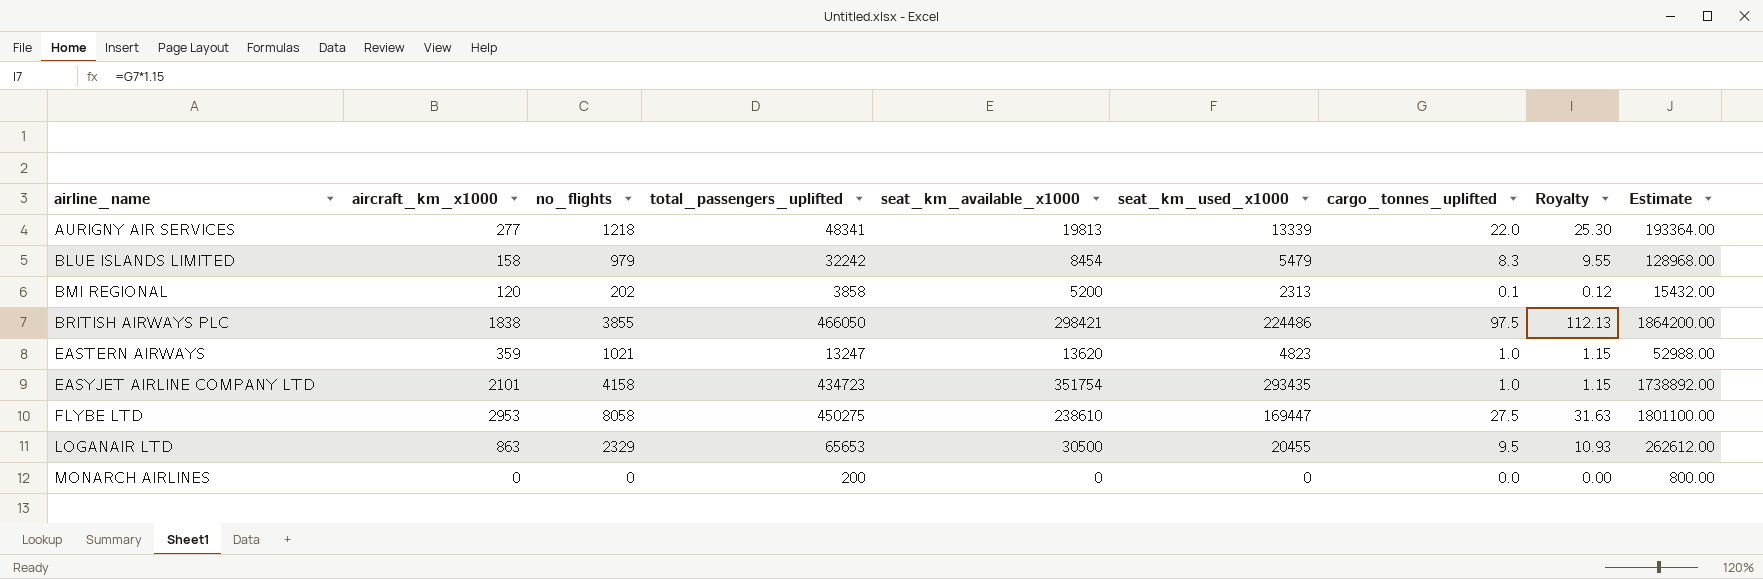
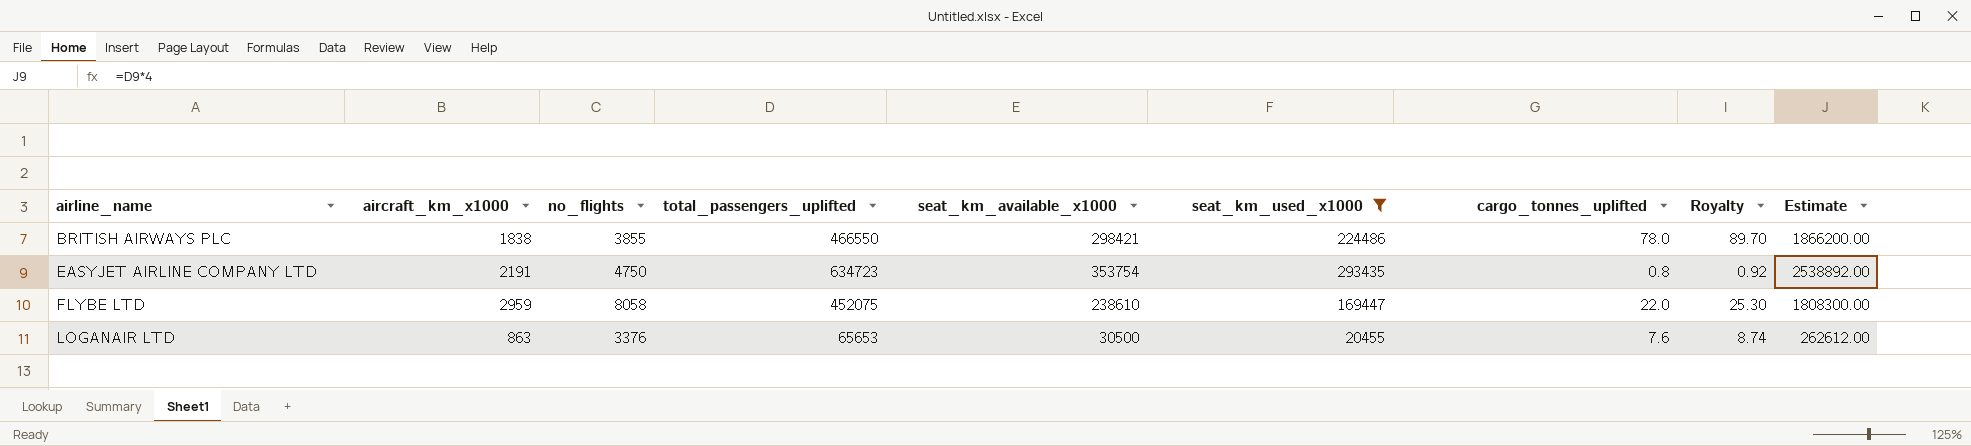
filter: none -> seat_km_used_x1000 >= 20455
BRITISH AIRWAYS PLC | total_passengers_uplifted: 466050 -> 466550
BRITISH AIRWAYS PLC | cargo_tonnes_uplifted: 97.5 -> 78.0
BRITISH AIRWAYS PLC | Royalty: 112.13 -> 89.70
BRITISH AIRWAYS PLC | Estimate: 1864200.00 -> 1866200.00
EASYJET AIRLINE COMPANY LTD | aircraft_km_x1000: 2101 -> 2191
EASYJET AIRLINE COMPANY LTD | no_flights: 4158 -> 4750
EASYJET AIRLINE COMPANY LTD | total_passengers_uplifted: 434723 -> 634723
EASYJET AIRLINE COMPANY LTD | seat_km_available_x1000: 351754 -> 353754
EASYJET AIRLINE COMPANY LTD | cargo_tonnes_uplifted: 1.0 -> 0.8
EASYJET AIRLINE COMPANY LTD | Royalty: 1.15 -> 0.92
EASYJET AIRLINE COMPANY LTD | Estimate: 1738892.00 -> 2538892.00
FLYBE LTD | aircraft_km_x1000: 2953 -> 2959
FLYBE LTD | total_passengers_uplifted: 450275 -> 452075
FLYBE LTD | cargo_tonnes_uplifted: 27.5 -> 22.0
FLYBE LTD | Royalty: 31.63 -> 25.30
FLYBE LTD | Estimate: 1801100.00 -> 1808300.00
LOGANAIR LTD | no_flights: 2329 -> 3376
LOGANAIR LTD | cargo_tonnes_uplifted: 9.5 -> 7.6
LOGANAIR LTD | Royalty: 10.93 -> 8.74

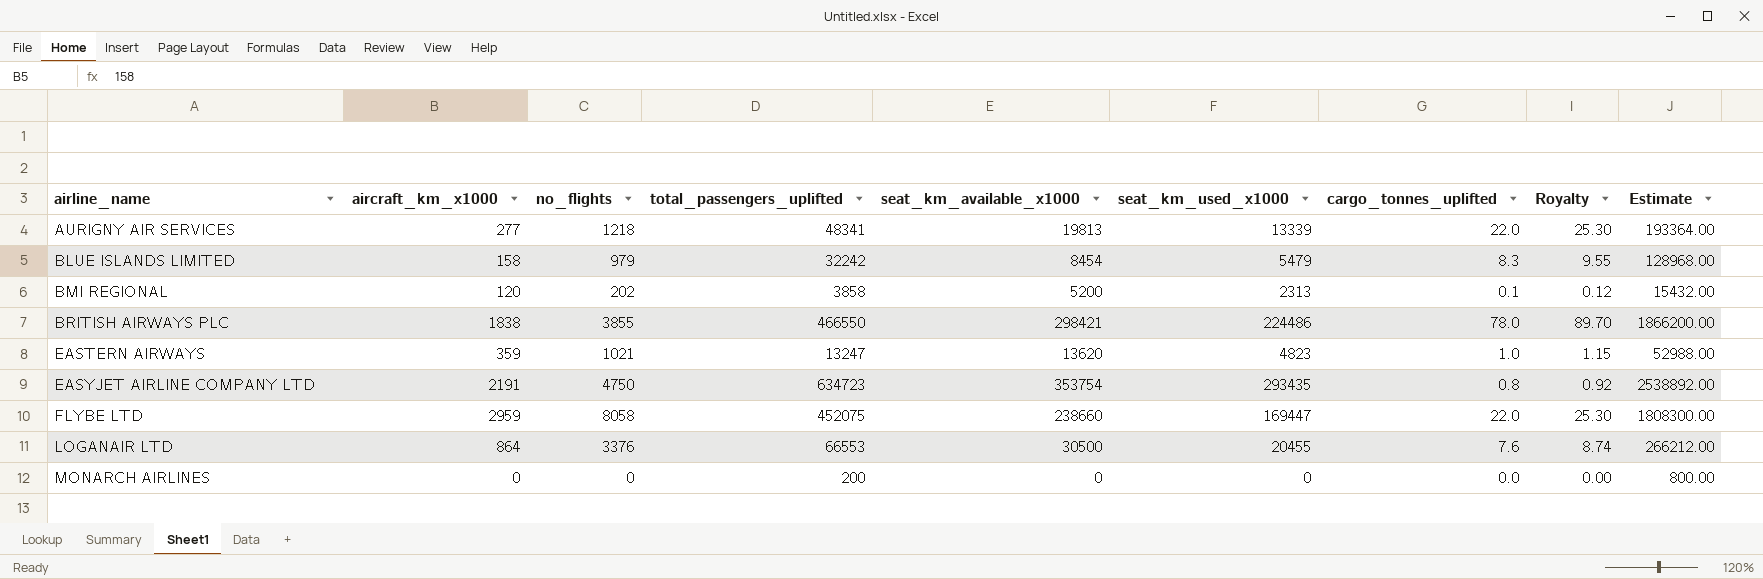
filter: seat_km_used_x1000 >= 20455 -> none
FLYBE LTD | seat_km_available_x1000: 238610 -> 238660
LOGANAIR LTD | aircraft_km_x1000: 863 -> 864
LOGANAIR LTD | total_passengers_uplifted: 65653 -> 66553
LOGANAIR LTD | Estimate: 262612.00 -> 266212.00

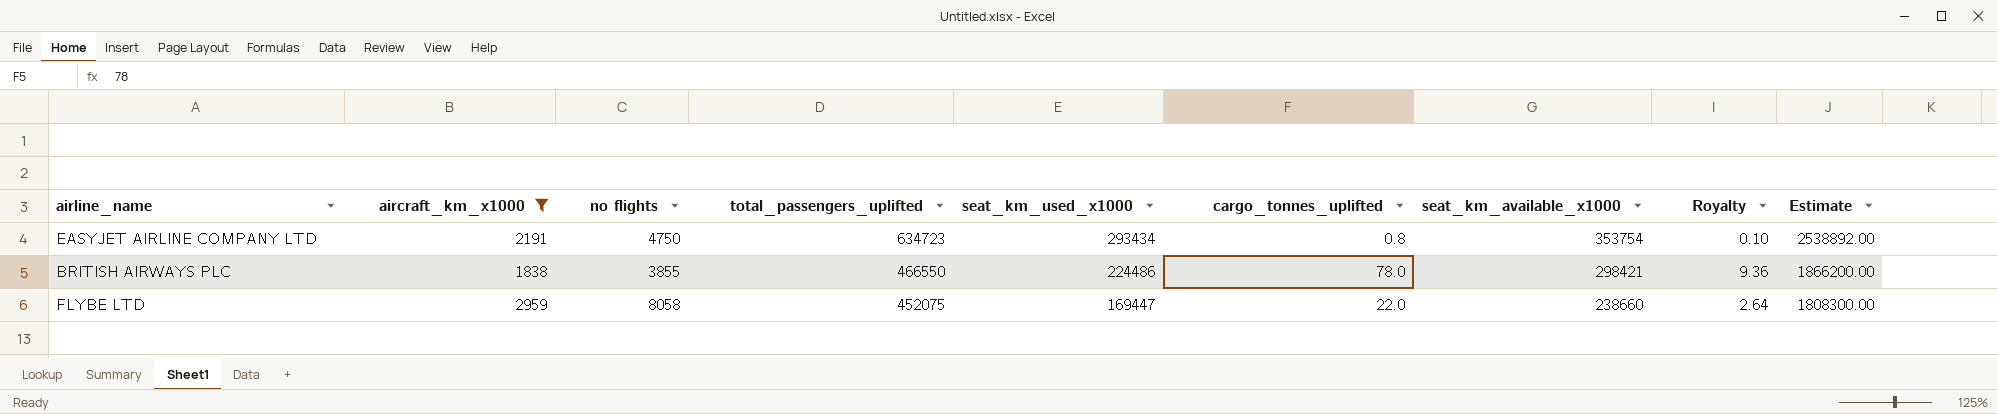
filter: none -> aircraft_km_x1000 >= 1838
row order: airline_name ascending -> total_passengers_uplifted descending
column name: no_flights -> no flights
column seat_km_available_x1000 | position: 5 -> 7
column Royalty | formula: [cargo_tonnes_uplifted] * 1.15 -> [cargo_tonnes_uplifted] * 0.12
EASYJET AIRLINE COMPANY LTD | seat_km_used_x1000: 293435 -> 293434

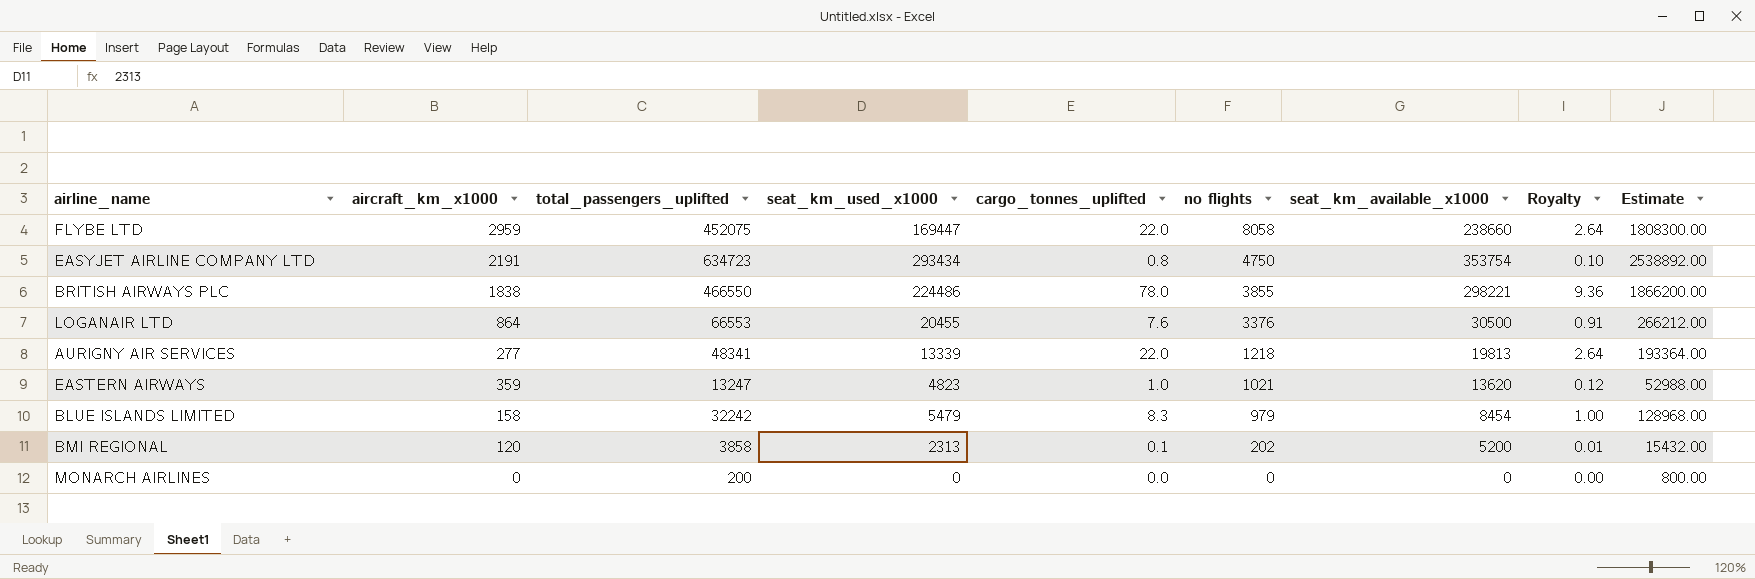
filter: aircraft_km_x1000 >= 1838 -> none
row order: total_passengers_uplifted descending -> no flights descending
column no flights | position: 3 -> 6
BRITISH AIRWAYS PLC | seat_km_available_x1000: 298421 -> 298221

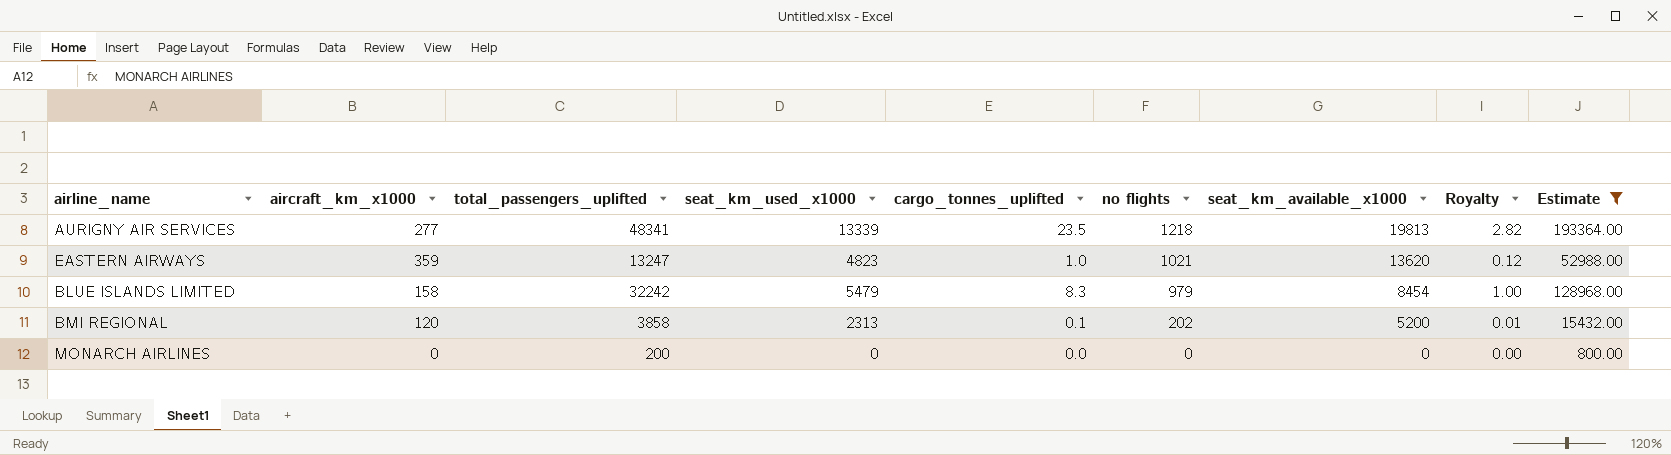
filter: none -> Estimate <= 193364.00
AURIGNY AIR SERVICES | cargo_tonnes_uplifted: 22.0 -> 23.5
AURIGNY AIR SERVICES | Royalty: 2.64 -> 2.82

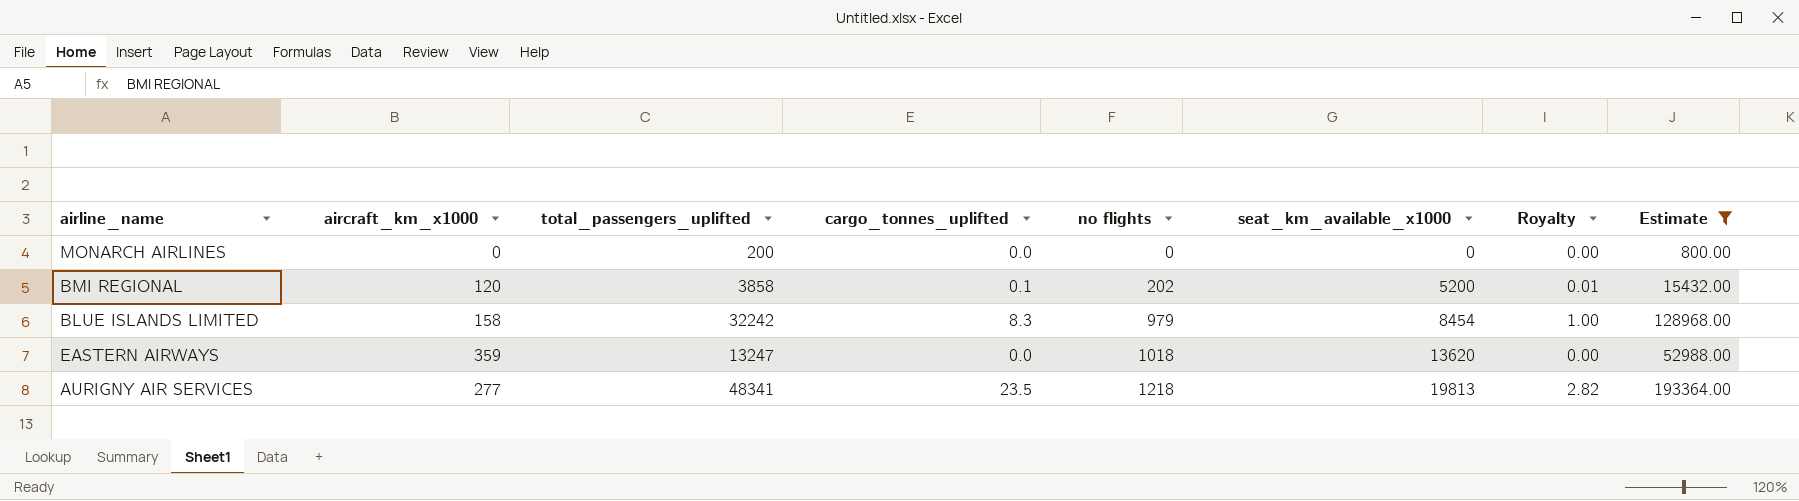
row order: no flights descending -> no flights ascending
column seat_km_used_x1000 | position: 4 -> none
EASTERN AIRWAYS | cargo_tonnes_uplifted: 1.0 -> 0.0
EASTERN AIRWAYS | no flights: 1021 -> 1018
EASTERN AIRWAYS | Royalty: 0.12 -> 0.00

